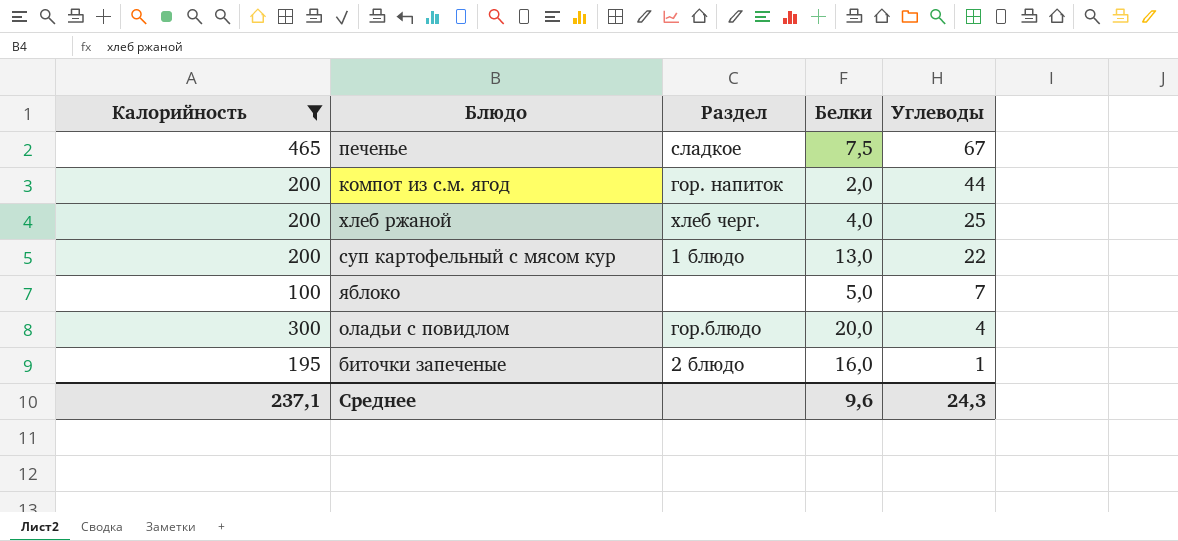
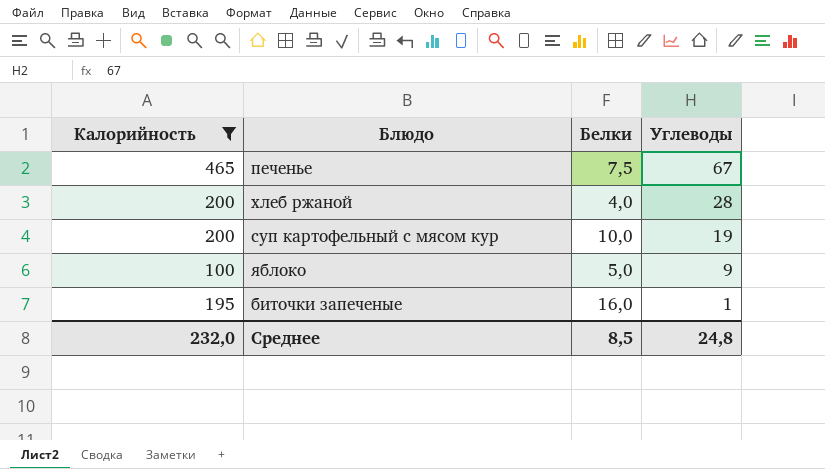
column Раздел | position: 3 -> none
row компот из с.м. ягод: 200 | гор. напиток | 2,0 | 44 -> none
row оладьи с повидлом: 300 | гор.блюдо | 20,0 | 4 -> none
хлеб ржаной | Углеводы: 25 -> 28
суп картофельный с мясом кур | Белки: 13,0 -> 10,0
суп картофельный с мясом кур | Углеводы: 22 -> 19
яблоко | Углеводы: 7 -> 9
Среднее | Калорийность: 237,1 -> 232,0
Среднее | Белки: 9,6 -> 8,5
Среднее | Углеводы: 24,3 -> 24,8

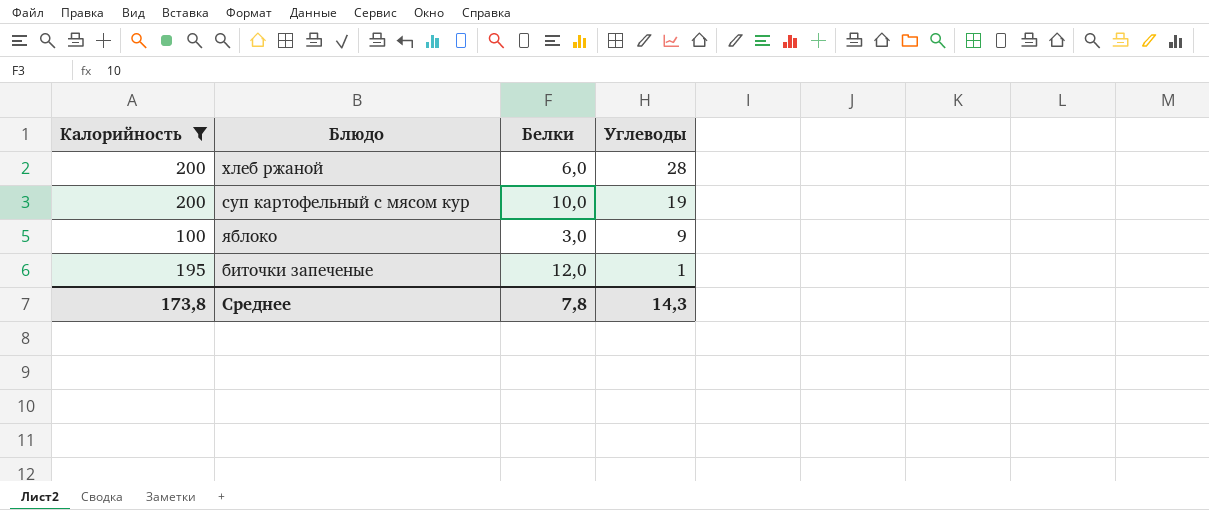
row печенье: 465 | 7,5 | 67 -> none
хлеб ржаной | Белки: 4,0 -> 6,0
яблоко | Белки: 5,0 -> 3,0
биточки запеченые | Белки: 16,0 -> 12,0
Среднее | Калорийность: 232,0 -> 173,8
Среднее | Белки: 8,5 -> 7,8
Среднее | Углеводы: 24,8 -> 14,3

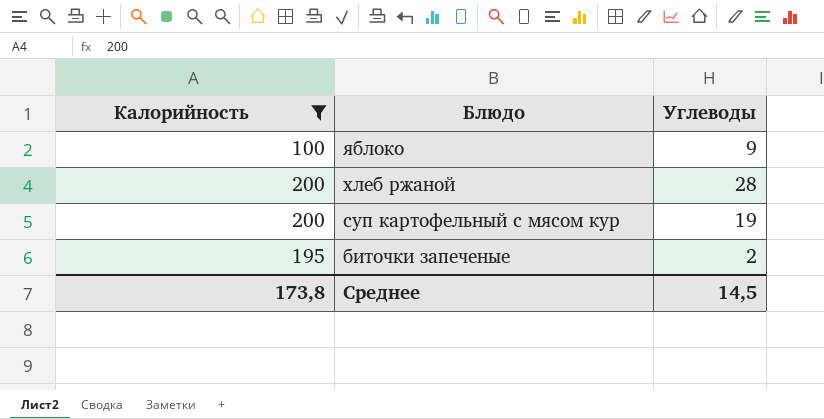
row order: Углеводы descending -> Блюдо descending
column Белки | position: 3 -> none
биточки запеченые | Углеводы: 1 -> 2
Среднее | Углеводы: 14,3 -> 14,5

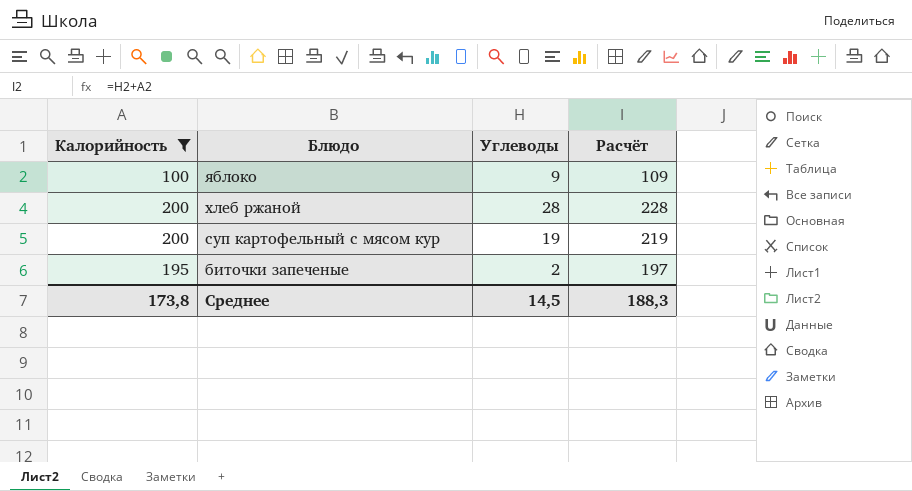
column Расчёт | formula: none -> [Калорийность] + [Углеводы]

